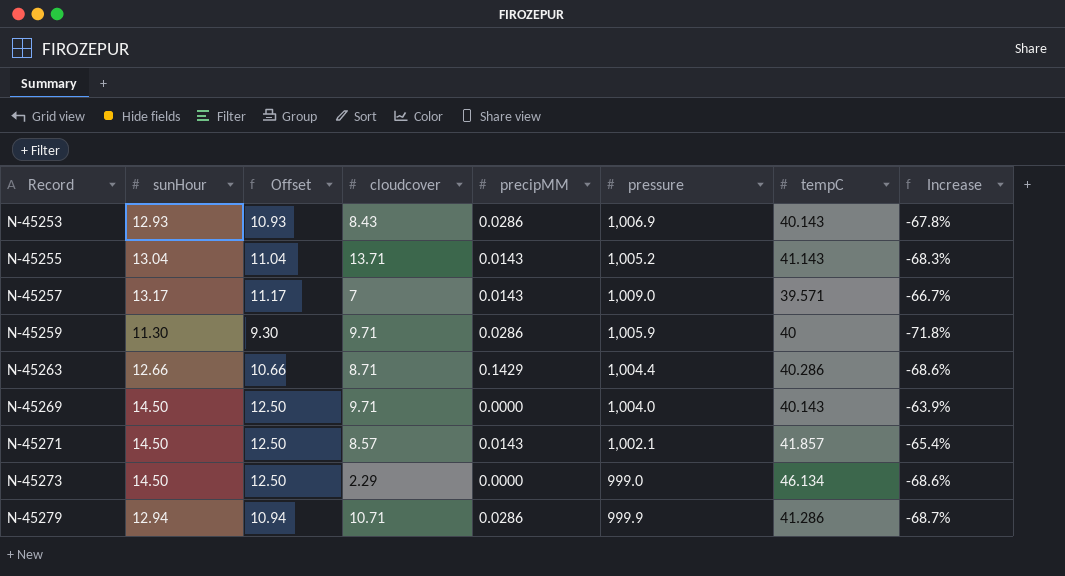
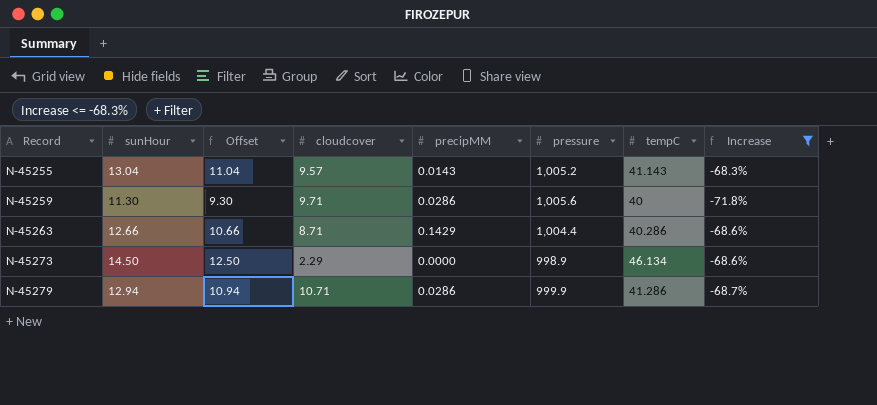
filter: none -> Increase <= -68.3%
N-45255 | cloudcover: 13.71 -> 9.57
N-45259 | pressure: 1,005.9 -> 1,005.6
N-45273 | pressure: 999.0 -> 998.9

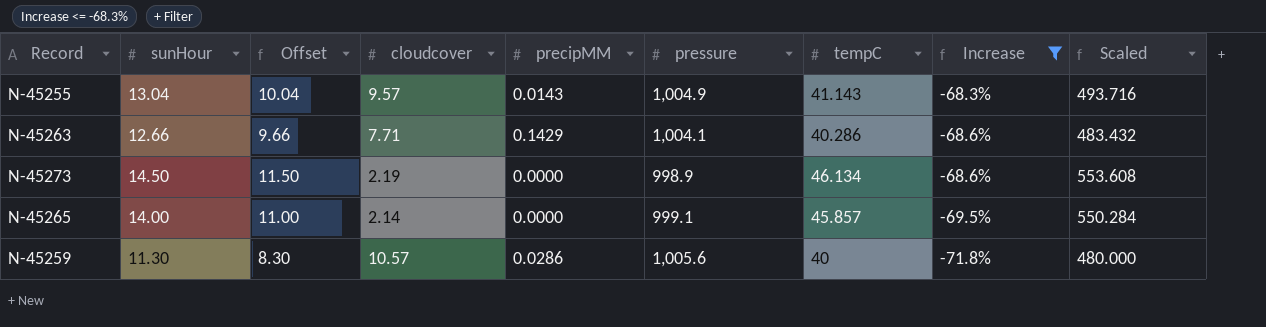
row order: Record ascending -> Increase descending
column Offset | formula: [sunHour] - 2 -> [sunHour] - 3
column Scaled | formula: none -> [tempC] * 12
row N-45279: 12.94 | 10.94 | 10.71 | 0.0286 | 999.9 | 41.286 | -68.7% -> none
N-45255 | pressure: 1,005.2 -> 1,004.9
N-45263 | cloudcover: 8.71 -> 7.71
N-45263 | pressure: 1,004.4 -> 1,004.1
N-45273 | cloudcover: 2.29 -> 2.19
row N-45265: none -> 14.00 | 11.00 | 2.14 | 0.0000 | 999.1 | 45.857 | -69.5% | 550.284
N-45259 | cloudcover: 9.71 -> 10.57

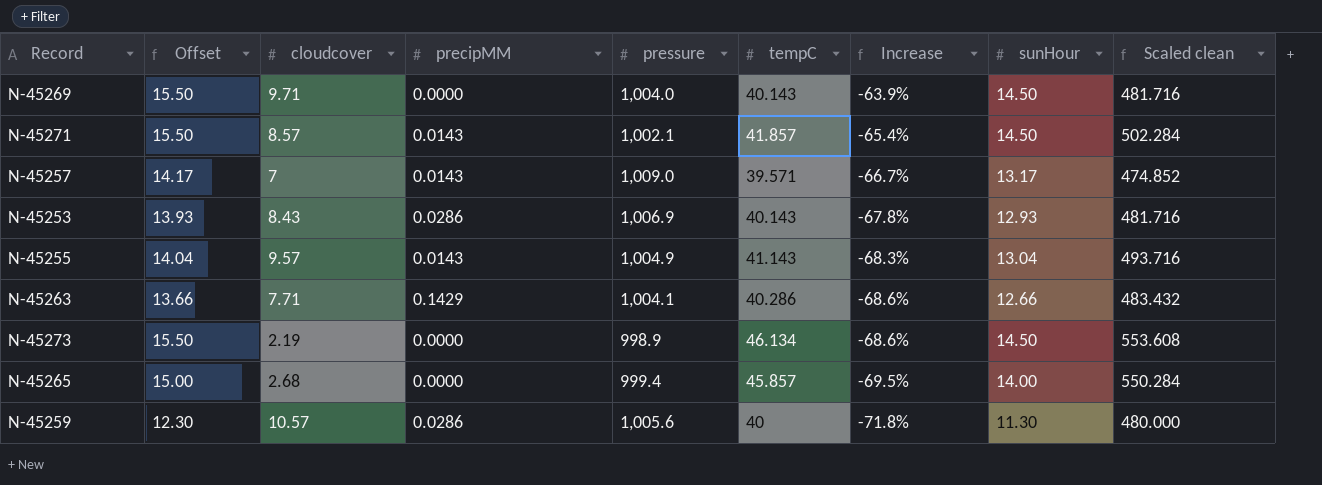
filter: Increase <= -68.3% -> none
column Offset | formula: [sunHour] - 3 -> [sunHour] + 1
column sunHour | position: 2 -> 8
column name: Scaled -> Scaled clean
N-45265 | cloudcover: 2.14 -> 2.68
N-45265 | pressure: 999.1 -> 999.4

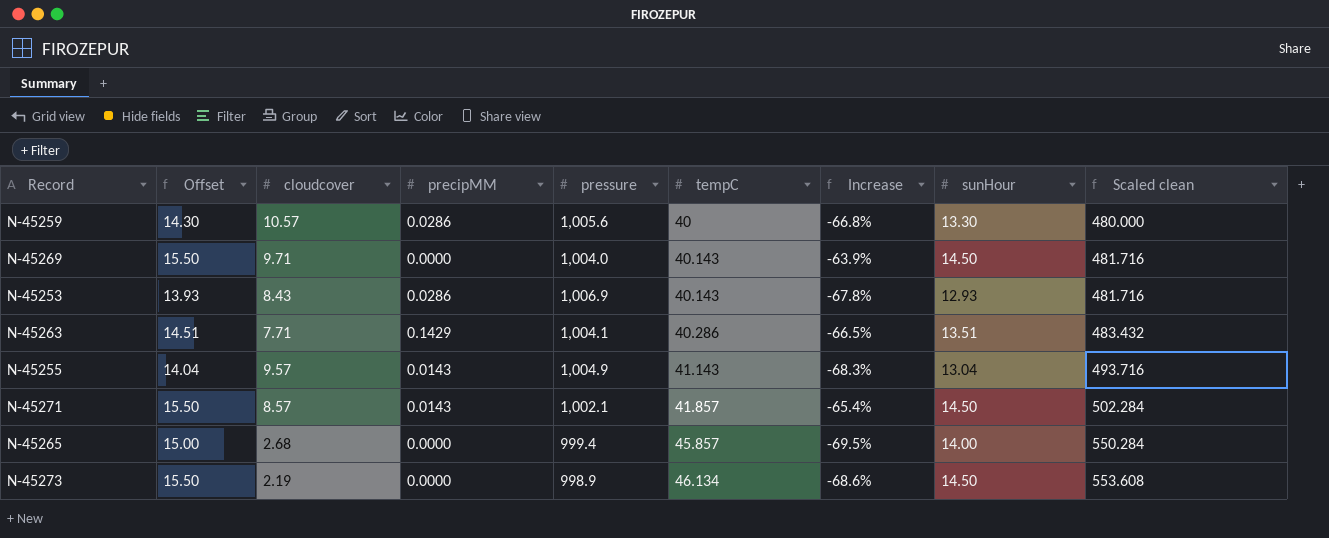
row order: Increase descending -> tempC ascending
row N-45257: 14.17 | 7 | 0.0143 | 1,009.0 | 39.571 | -66.7% | 13.17 | 474.852 -> none
N-45259 | Offset: 12.30 -> 14.30
N-45259 | Increase: -71.8% -> -66.8%
N-45259 | sunHour: 11.30 -> 13.30
N-45263 | Offset: 13.66 -> 14.51
N-45263 | Increase: -68.6% -> -66.5%
N-45263 | sunHour: 12.66 -> 13.51

